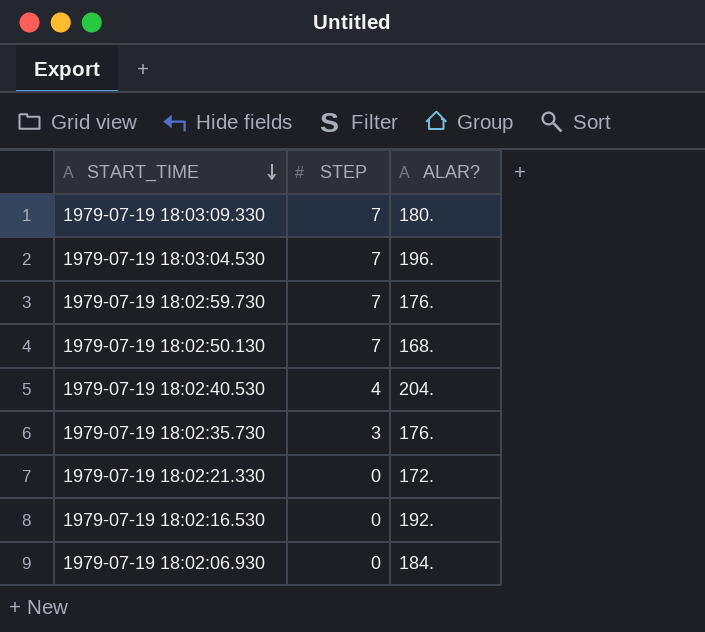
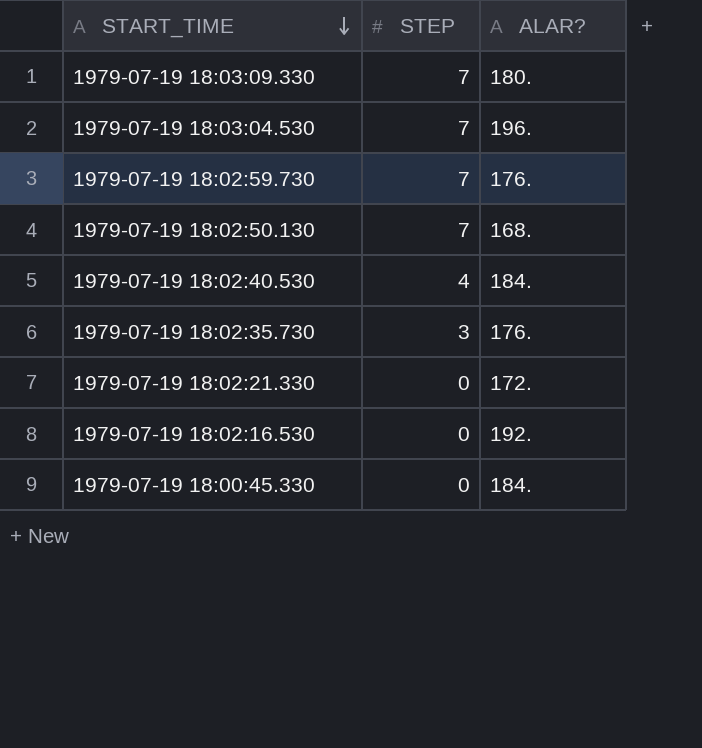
row 1979-07-19 18:02:06.930: 0 | 184. -> none
1979-07-19 18:02:40.530 | ALAR?: 204. -> 184.
row 1979-07-19 18:00:45.330: none -> 0 | 184.

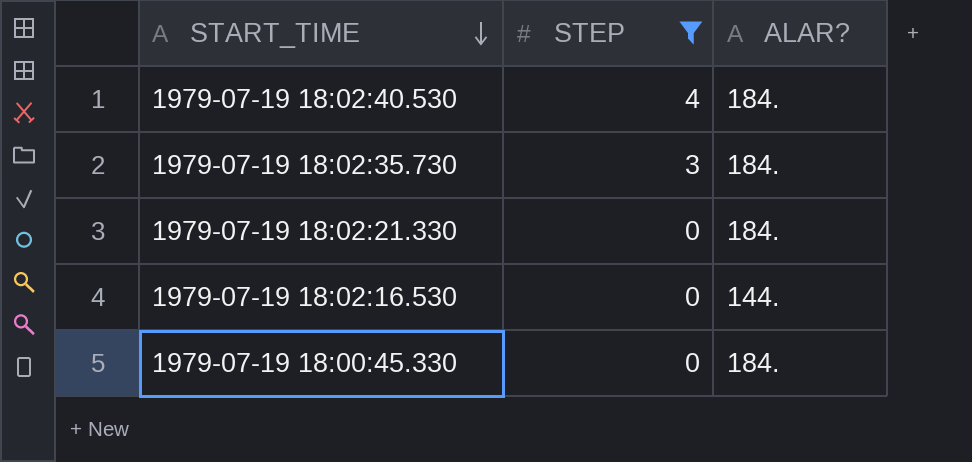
filter: none -> STEP != 7
1979-07-19 18:02:35.730 | ALAR?: 176. -> 184.
1979-07-19 18:02:21.330 | ALAR?: 172. -> 184.
1979-07-19 18:02:16.530 | ALAR?: 192. -> 144.

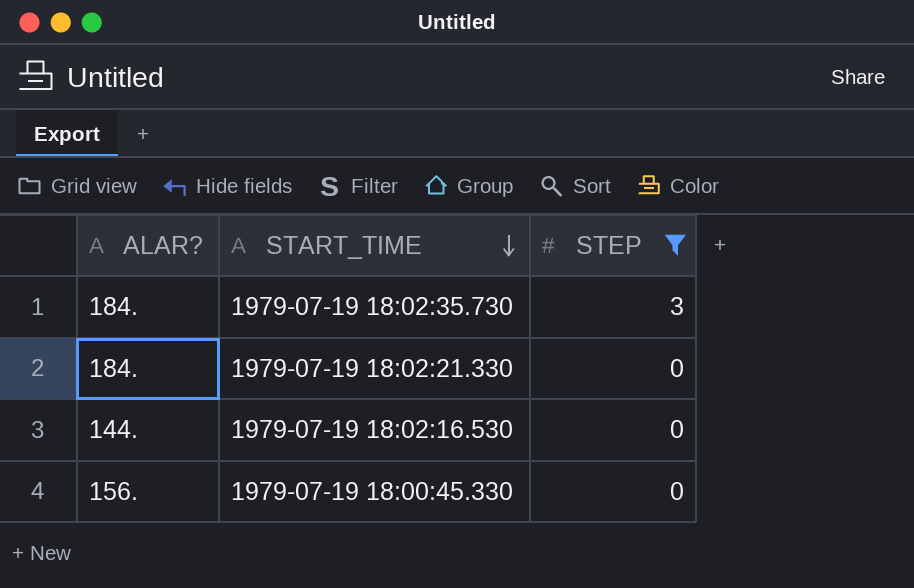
column ALAR? | position: 3 -> 1
row 1979-07-19 18:02:40.530: 4 | 184. -> none
1979-07-19 18:00:45.330 | ALAR?: 184. -> 156.

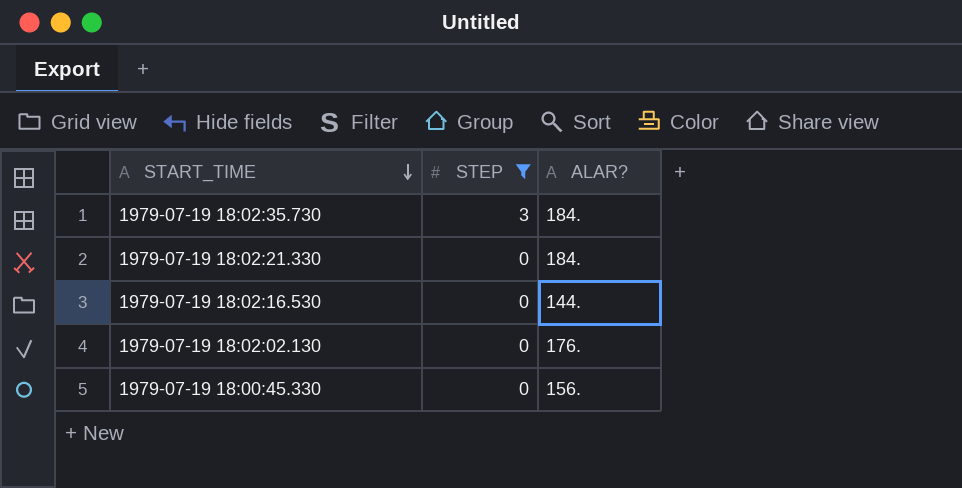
column ALAR? | position: 1 -> 3
row 1979-07-19 18:02:02.130: none -> 0 | 176.

